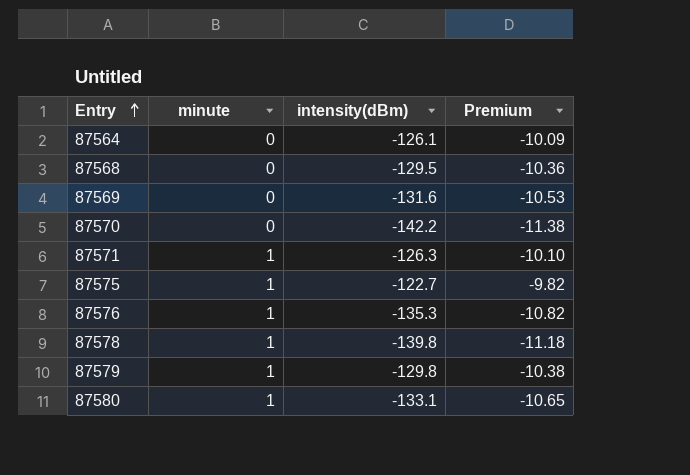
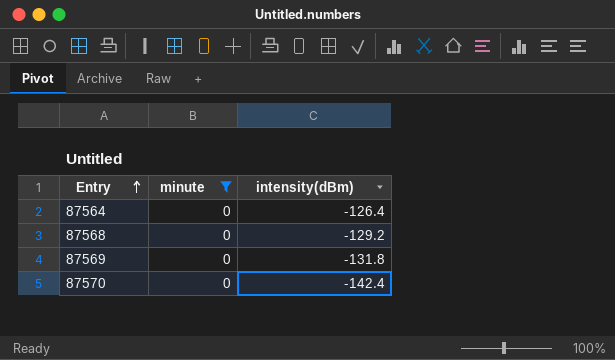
filter: none -> minute = 0
column Premium | formula: [intensity(dBm)] * 0.08 -> none
87564 | intensity(dBm): -126.1 -> -126.4
87568 | intensity(dBm): -129.5 -> -129.2
87569 | intensity(dBm): -131.6 -> -131.8
87570 | intensity(dBm): -142.2 -> -142.4

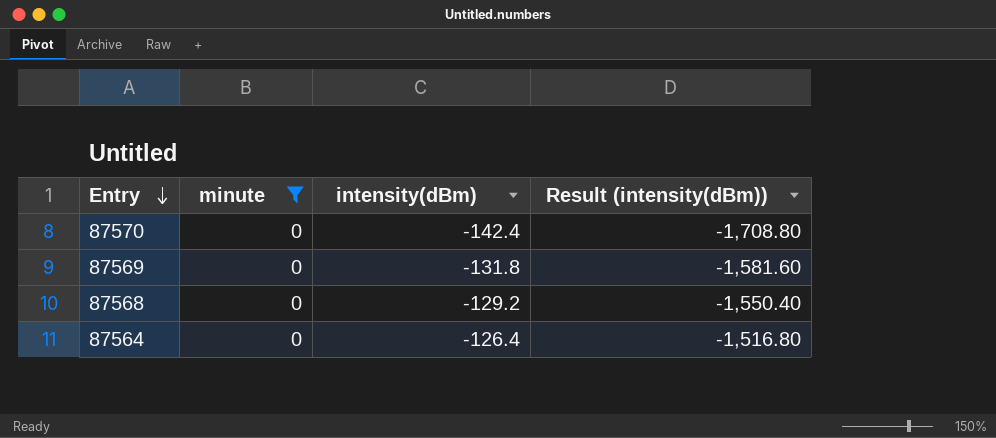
row order: Entry ascending -> Entry descending
column Result (intensity(dBm)) | formula: none -> [intensity(dBm)] * 12

